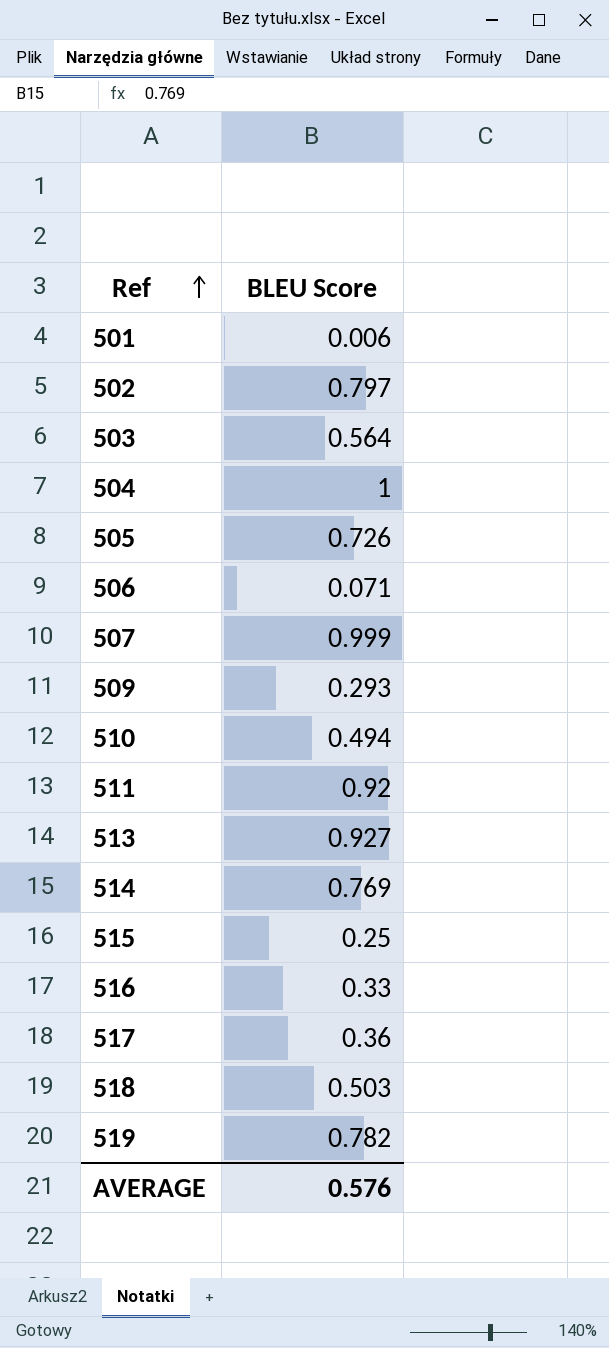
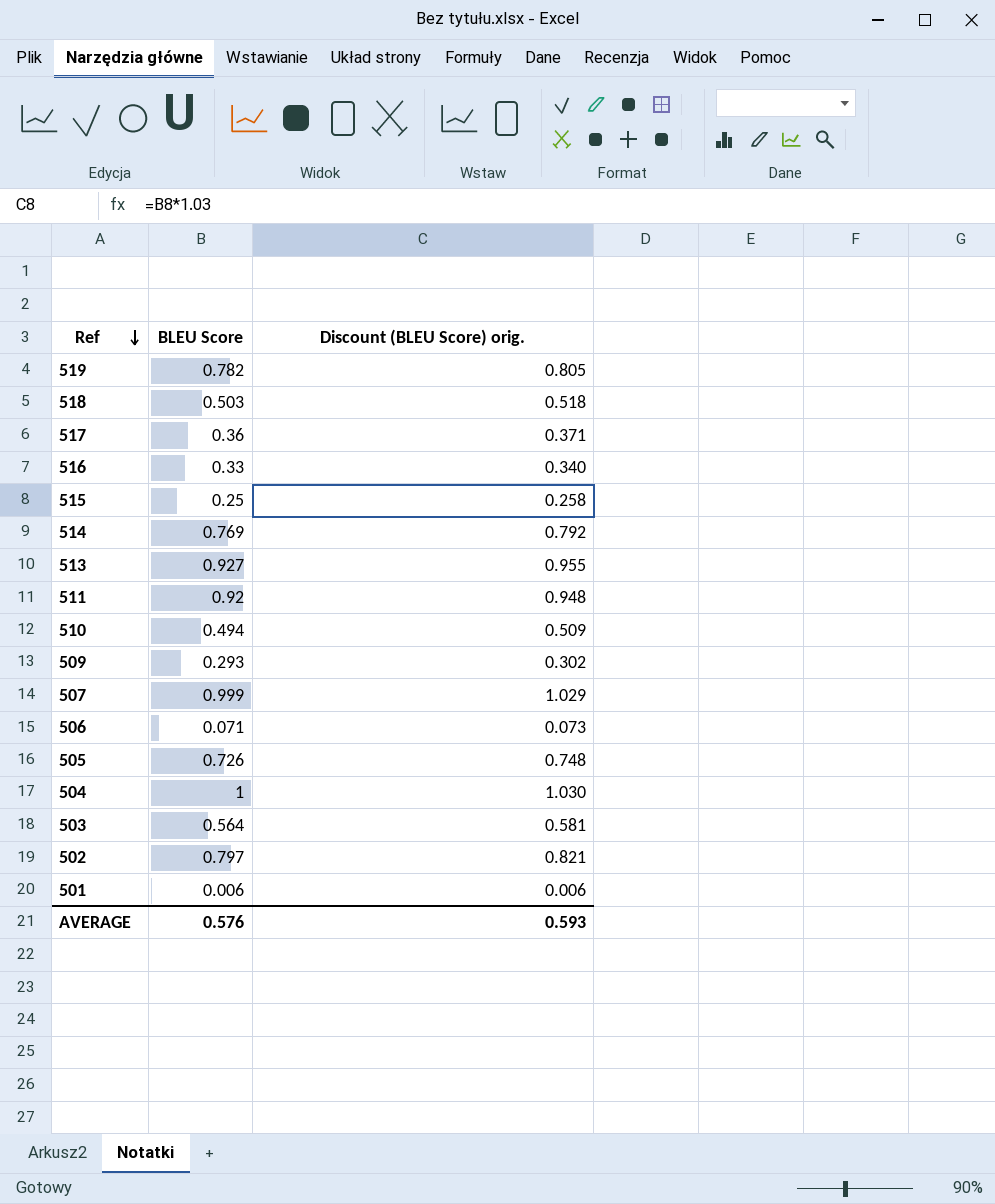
row order: Ref ascending -> Ref descending
column Discount (BLEU Score) orig. | formula: none -> [BLEU Score] * 1.03

